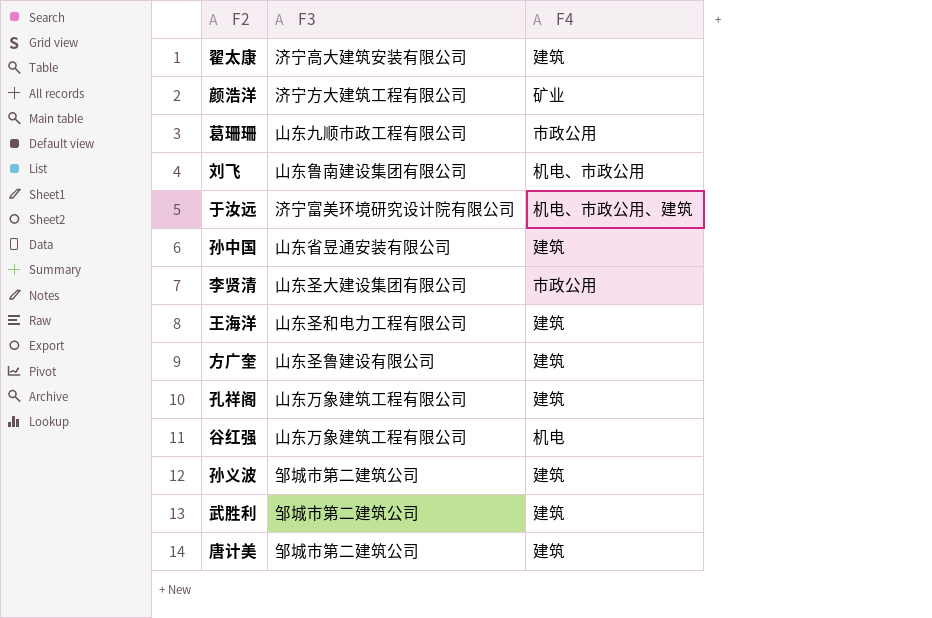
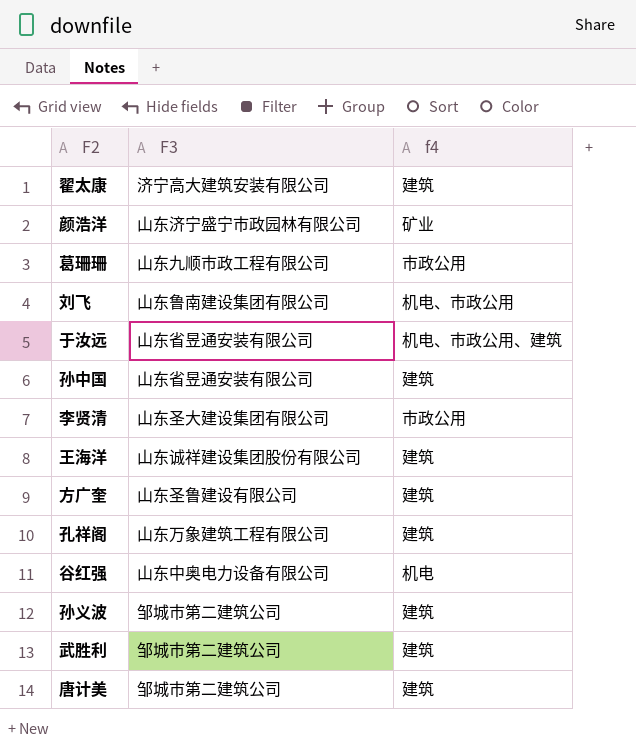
column name: F4 -> f4
颜浩洋 | F3: 济宁方大建筑工程有限公司 -> 山东济宁盛宁市政园林有限公司
于汝远 | F3: 济宁富美环境研究设计院有限公司 -> 山东省昱通安装有限公司
王海洋 | F3: 山东圣和电力工程有限公司 -> 山东诚祥建设集团股份有限公司
谷红强 | F3: 山东万象建筑工程有限公司 -> 山东中奥电力设备有限公司

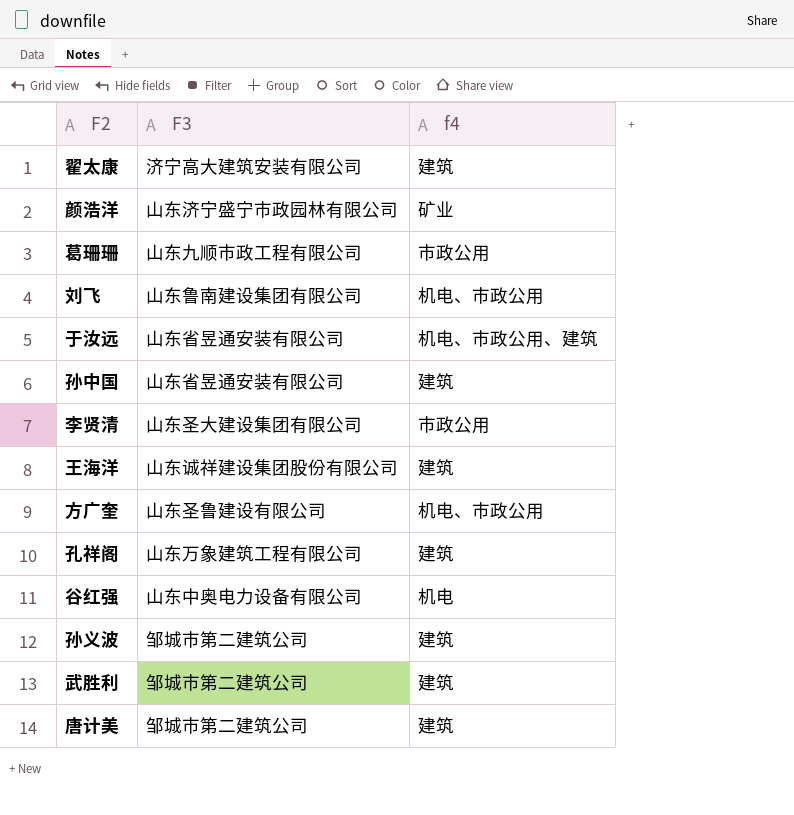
方广奎 | f4: 建筑 -> 机电、市政公用

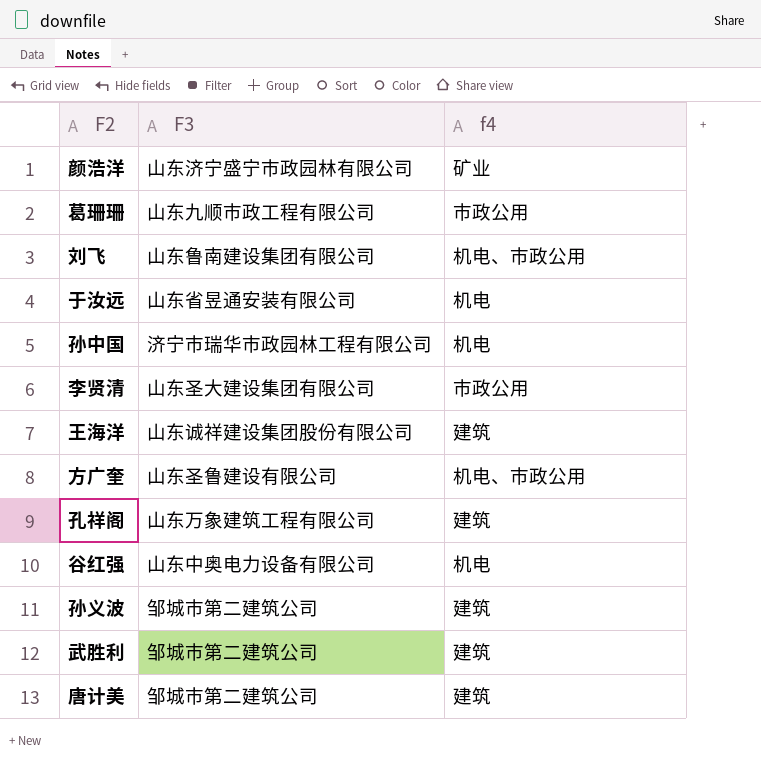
row 翟太康: 济宁高大建筑安装有限公司 | 建筑 -> none
于汝远 | f4: 机电、市政公用、建筑 -> 机电
孙中国 | F3: 山东省昱通安装有限公司 -> 济宁市瑞华市政园林工程有限公司
孙中国 | f4: 建筑 -> 机电

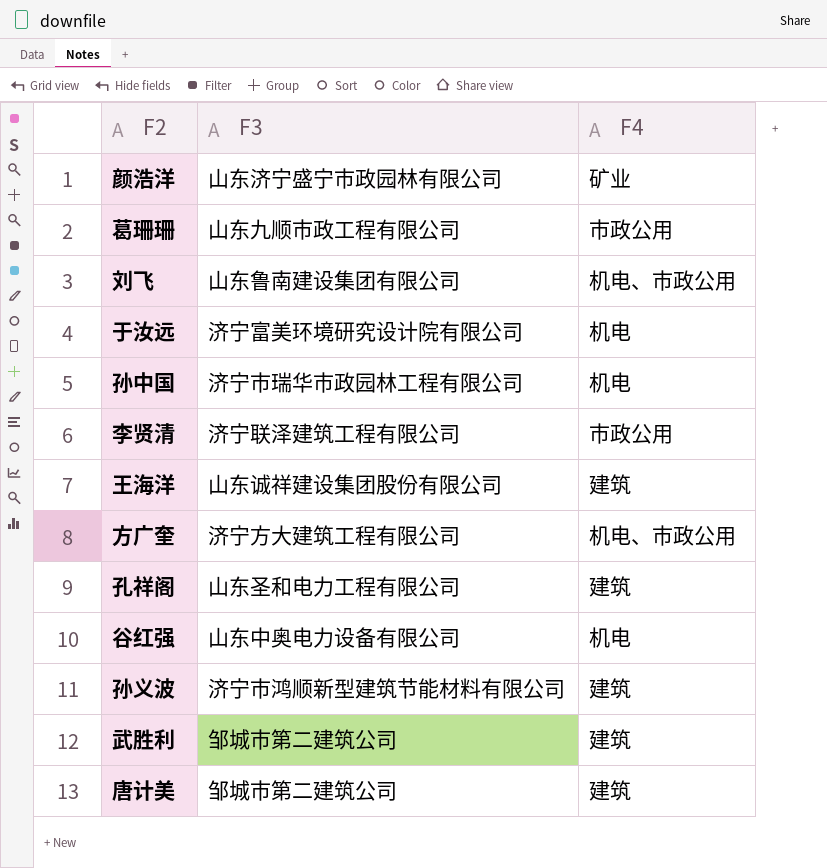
column name: f4 -> F4
于汝远 | F3: 山东省昱通安装有限公司 -> 济宁富美环境研究设计院有限公司
李贤清 | F3: 山东圣大建设集团有限公司 -> 济宁联泽建筑工程有限公司
方广奎 | F3: 山东圣鲁建设有限公司 -> 济宁方大建筑工程有限公司
孔祥阁 | F3: 山东万象建筑工程有限公司 -> 山东圣和电力工程有限公司
孙义波 | F3: 邹城市第二建筑公司 -> 济宁市鸿顺新型建筑节能材料有限公司

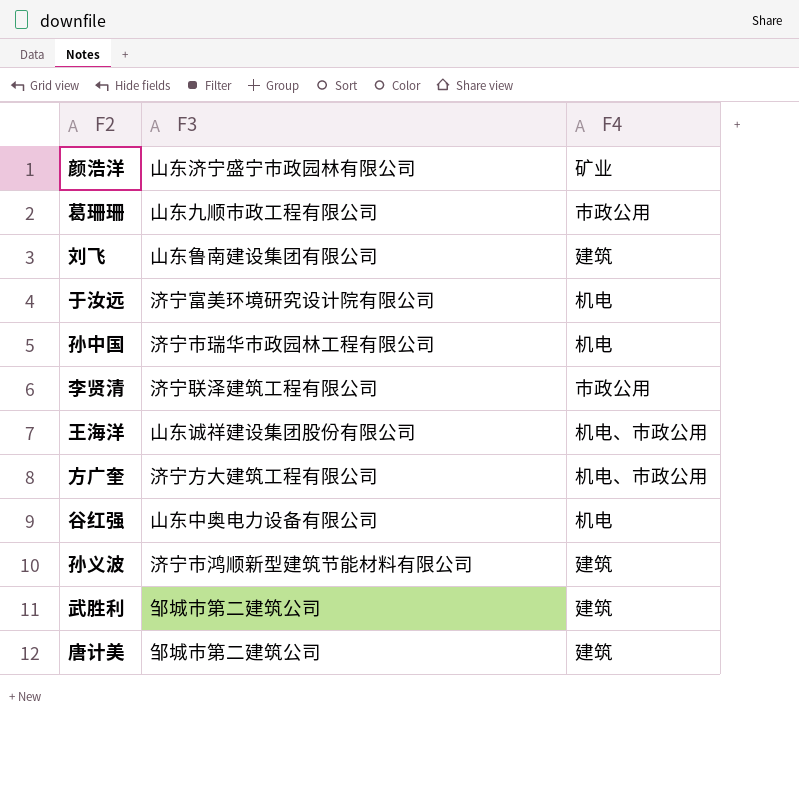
row 孔祥阁: 山东圣和电力工程有限公司 | 建筑 -> none
刘飞 | F4: 机电、市政公用 -> 建筑
王海洋 | F4: 建筑 -> 机电、市政公用

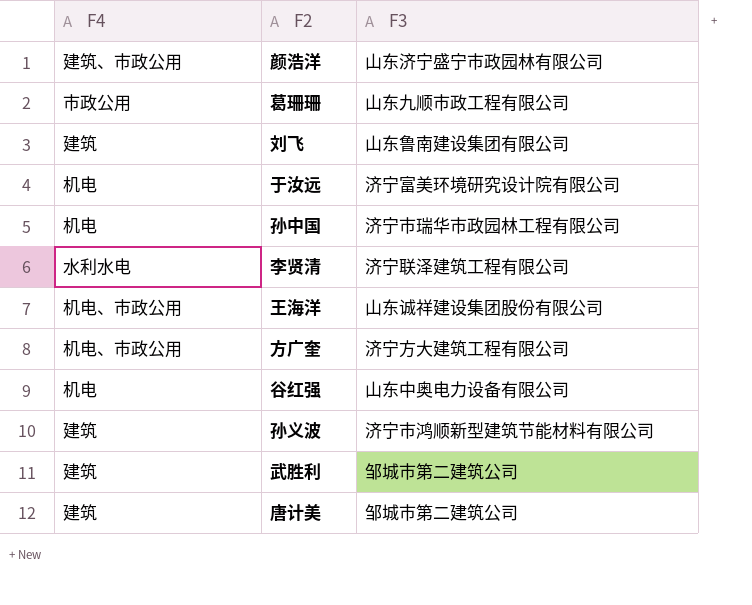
column F4 | position: 3 -> 1
颜浩洋 | F4: 矿业 -> 建筑、市政公用
李贤清 | F4: 市政公用 -> 水利水电

